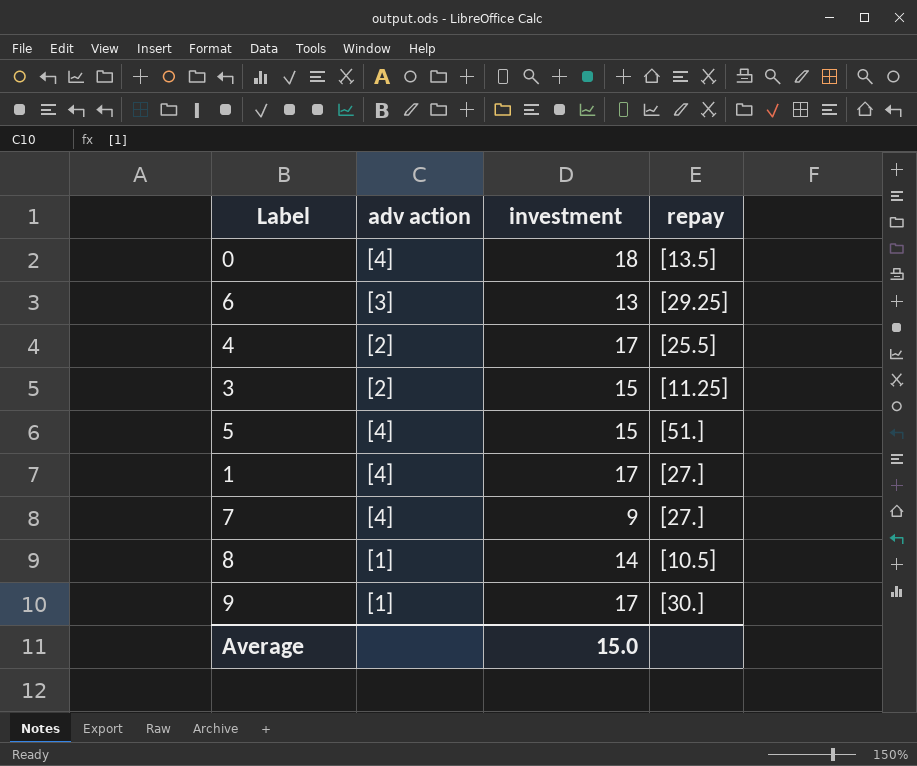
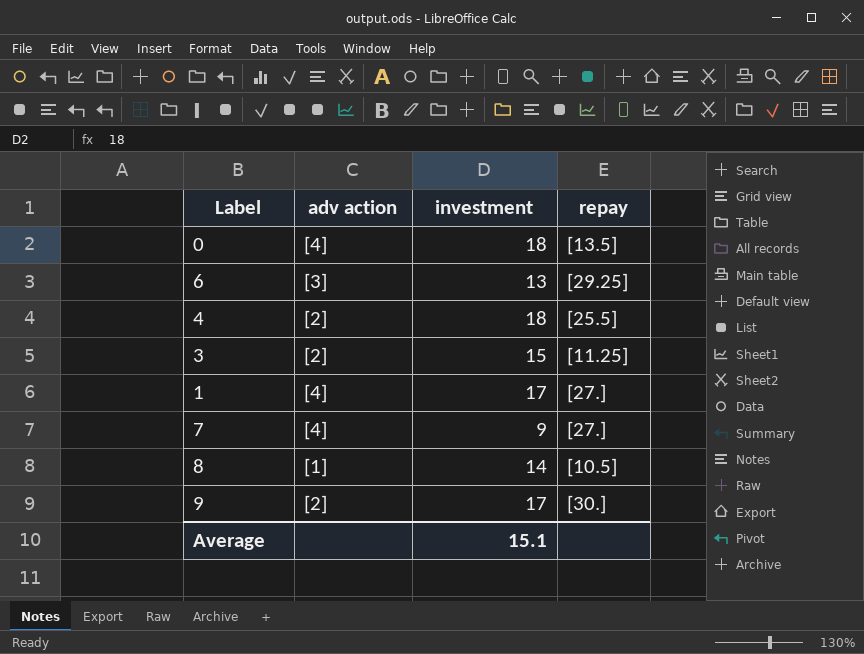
row 5: [4] | 15 | [51.] -> none
4 | investment: 17 -> 18
9 | adv action: [1] -> [2]
Average | investment: 15.0 -> 15.1

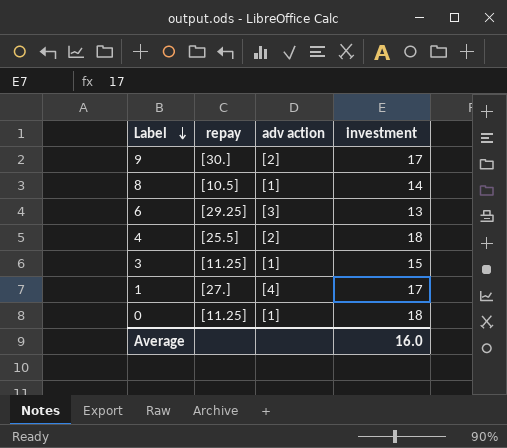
row order: none -> Label descending
column repay | position: 4 -> 2
row 7: [4] | 9 | [27.] -> none
3 | adv action: [2] -> [1]
0 | repay: [13.5] -> [11.25]
0 | adv action: [4] -> [1]
Average | investment: 15.1 -> 16.0

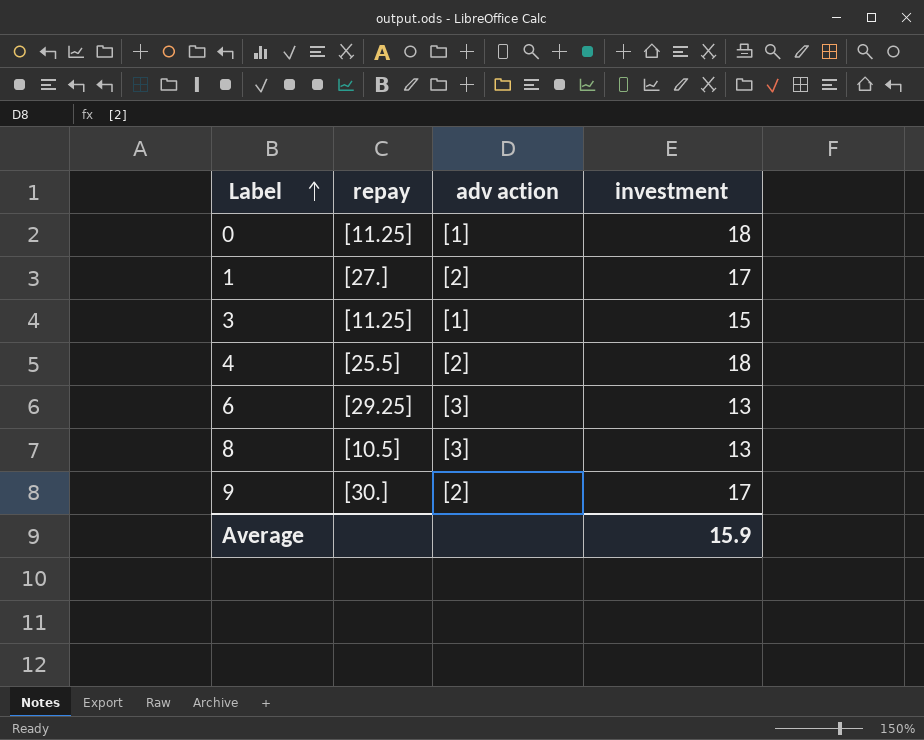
row order: Label descending -> Label ascending
1 | adv action: [4] -> [2]
8 | adv action: [1] -> [3]
8 | investment: 14 -> 13
Average | investment: 16.0 -> 15.9

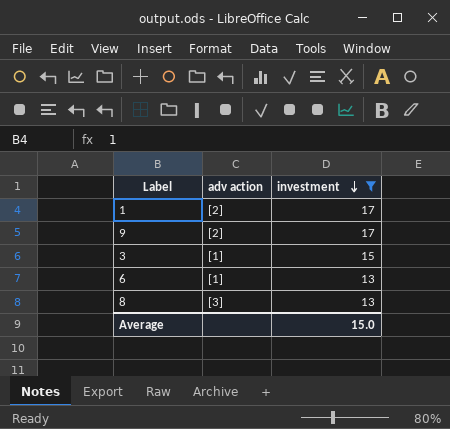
filter: none -> investment != 18
row order: Label ascending -> investment descending
column repay | position: 2 -> none
6 | adv action: [3] -> [1]
Average | investment: 15.9 -> 15.0

